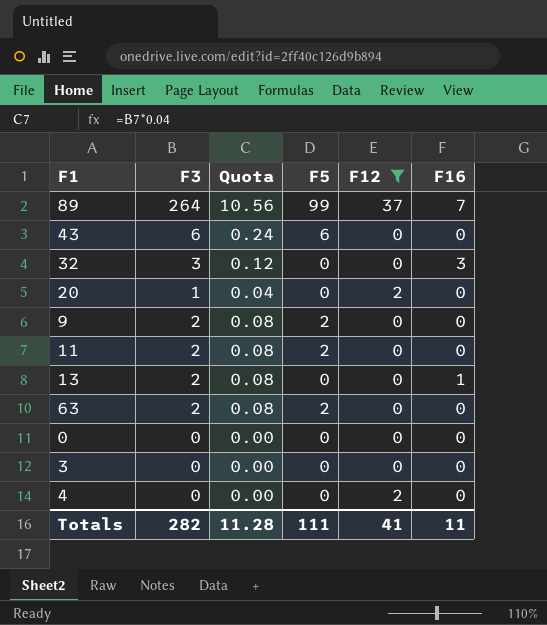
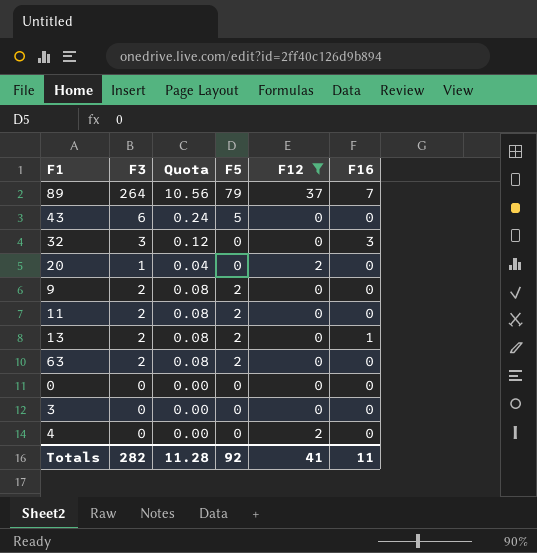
89 | F5: 99 -> 79
43 | F5: 6 -> 5
13 | F5: 0 -> 2
Totals | F5: 111 -> 92

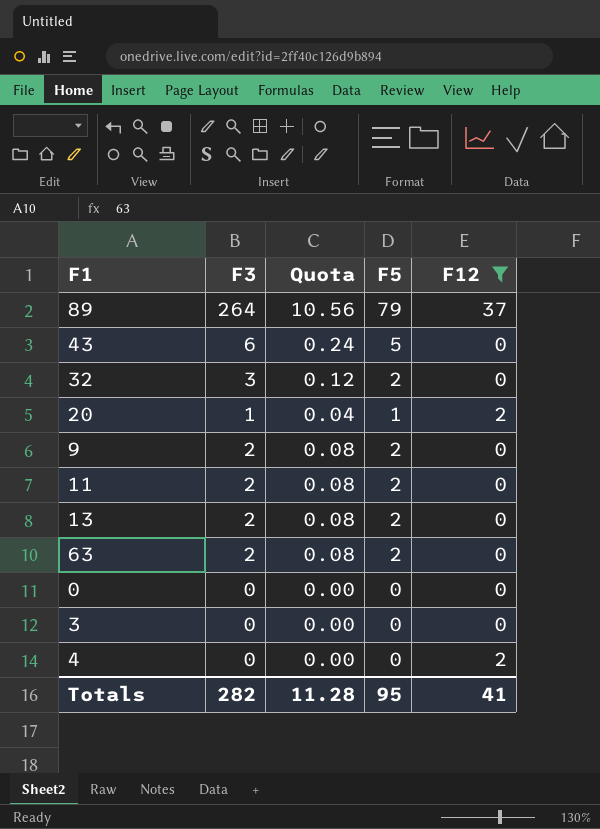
column F16 | position: 6 -> none
32 | F5: 0 -> 2
20 | F5: 0 -> 1
Totals | F5: 92 -> 95

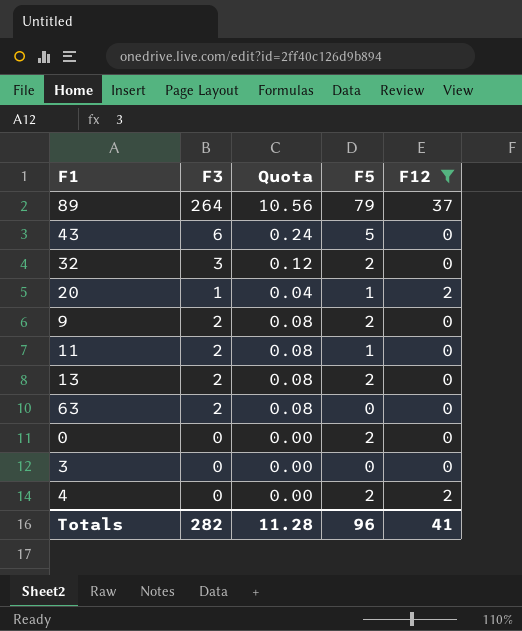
11 | F5: 2 -> 1
63 | F5: 2 -> 0
0 | F5: 0 -> 2
4 | F5: 0 -> 2
Totals | F5: 95 -> 96

